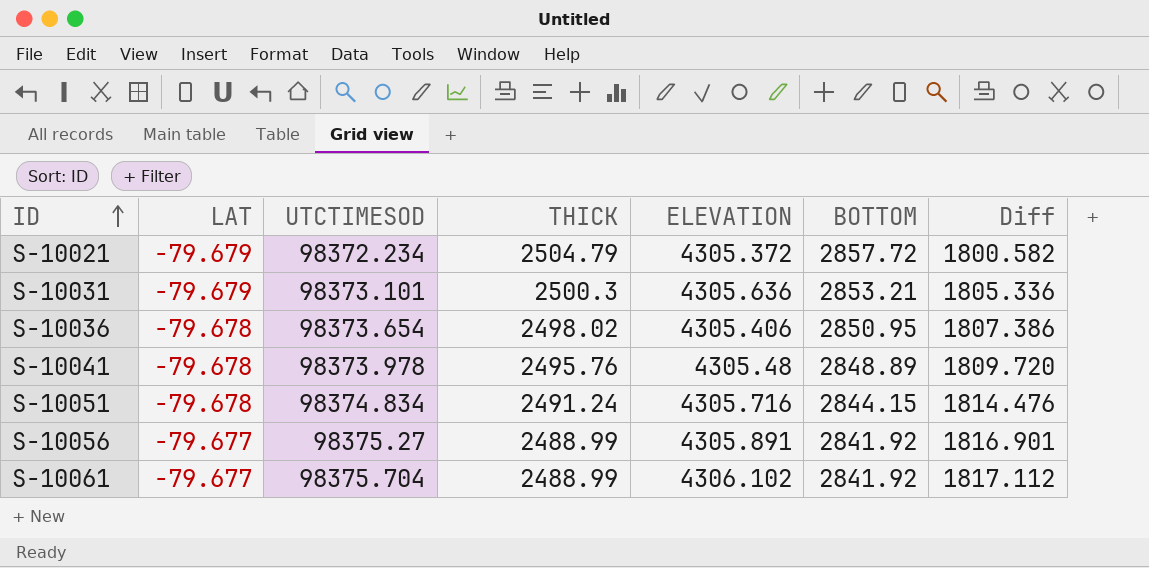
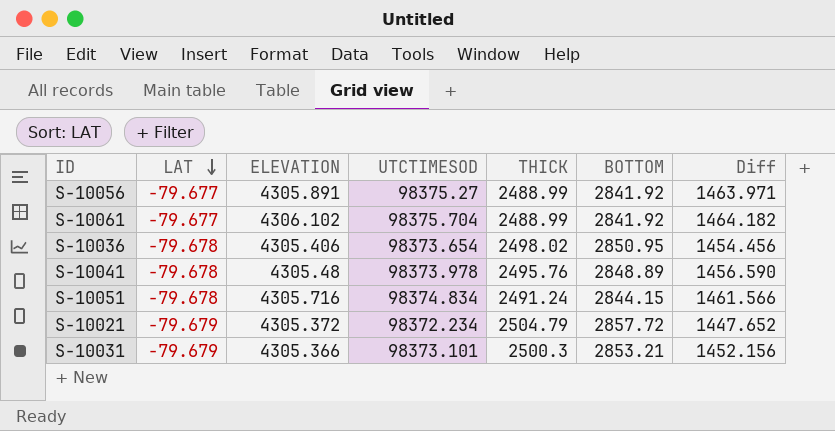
row order: ID ascending -> LAT descending
column ELEVATION | position: 5 -> 3
column Diff | formula: [ELEVATION] - [THICK] -> [ELEVATION] - [BOTTOM]
S-10031 | ELEVATION: 4305.636 -> 4305.366

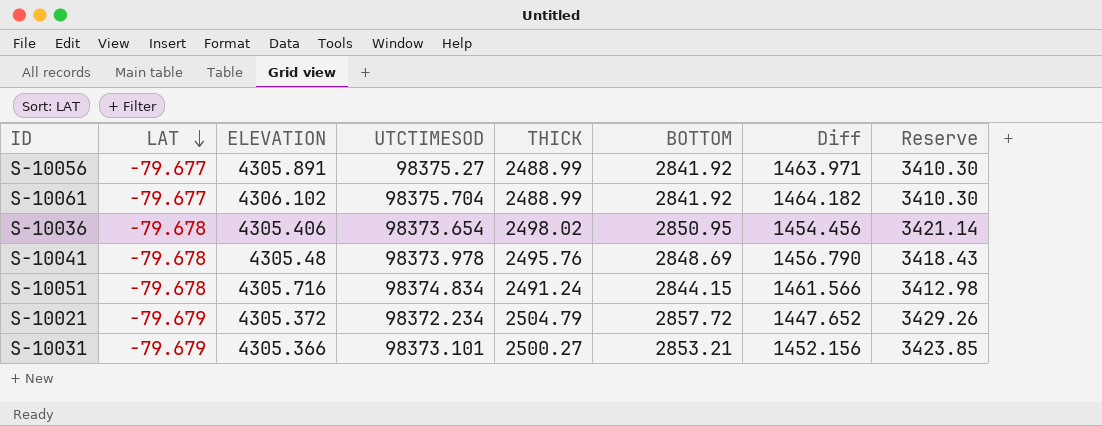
column Reserve | formula: none -> [BOTTOM] * 1.2
S-10041 | BOTTOM: 2848.89 -> 2848.69
S-10041 | Diff: 1456.590 -> 1456.790
S-10031 | THICK: 2500.3 -> 2500.27

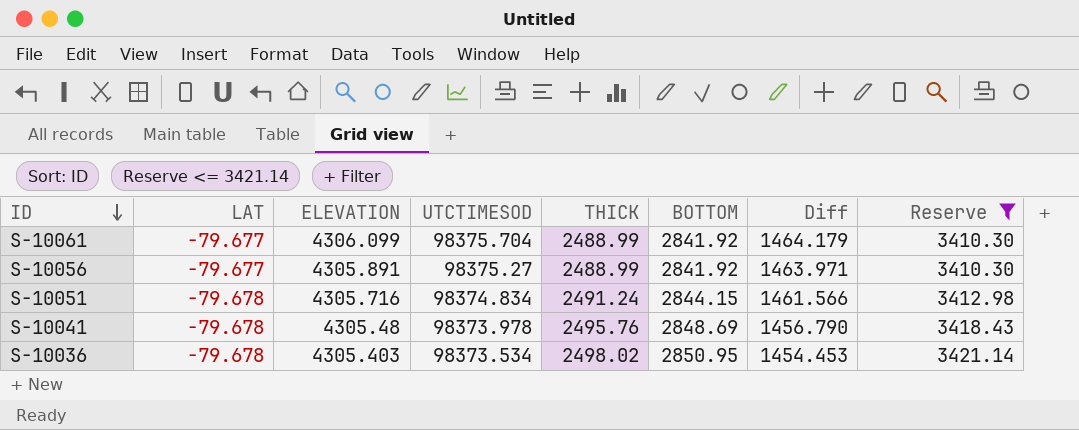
filter: none -> Reserve <= 3421.14
row order: LAT descending -> ID descending
S-10061 | ELEVATION: 4306.102 -> 4306.099
S-10061 | Diff: 1464.182 -> 1464.179
S-10036 | ELEVATION: 4305.406 -> 4305.403
S-10036 | UTCTIMESOD: 98373.654 -> 98373.534
S-10036 | Diff: 1454.456 -> 1454.453

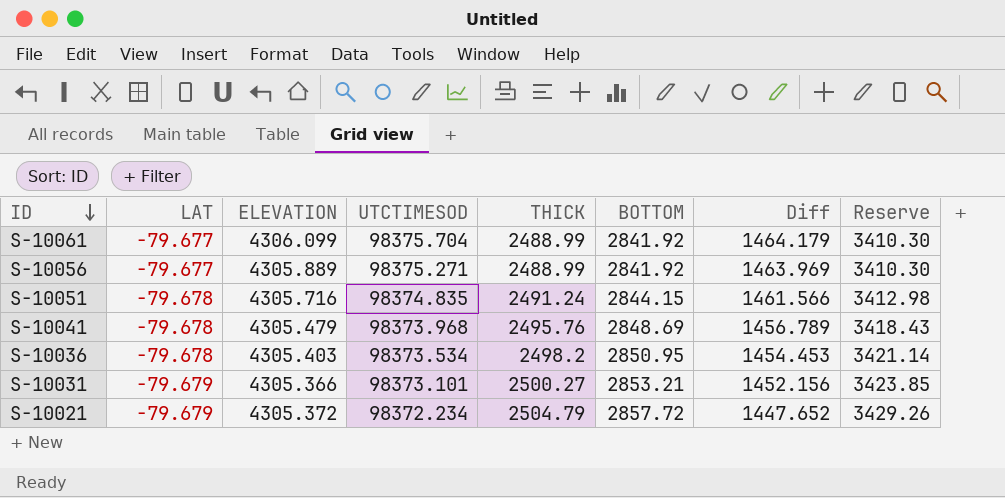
filter: Reserve <= 3421.14 -> none
S-10056 | ELEVATION: 4305.891 -> 4305.889
S-10056 | UTCTIMESOD: 98375.27 -> 98375.271
S-10056 | Diff: 1463.971 -> 1463.969
S-10051 | UTCTIMESOD: 98374.834 -> 98374.835
S-10041 | ELEVATION: 4305.48 -> 4305.479
S-10041 | UTCTIMESOD: 98373.978 -> 98373.968
S-10041 | Diff: 1456.790 -> 1456.789
S-10036 | THICK: 2498.02 -> 2498.2

